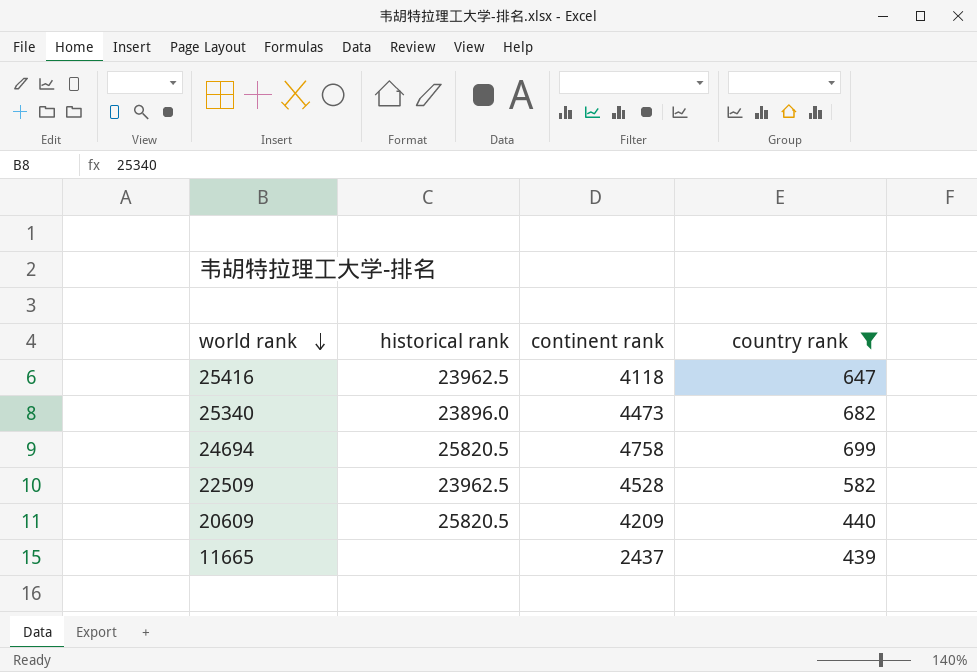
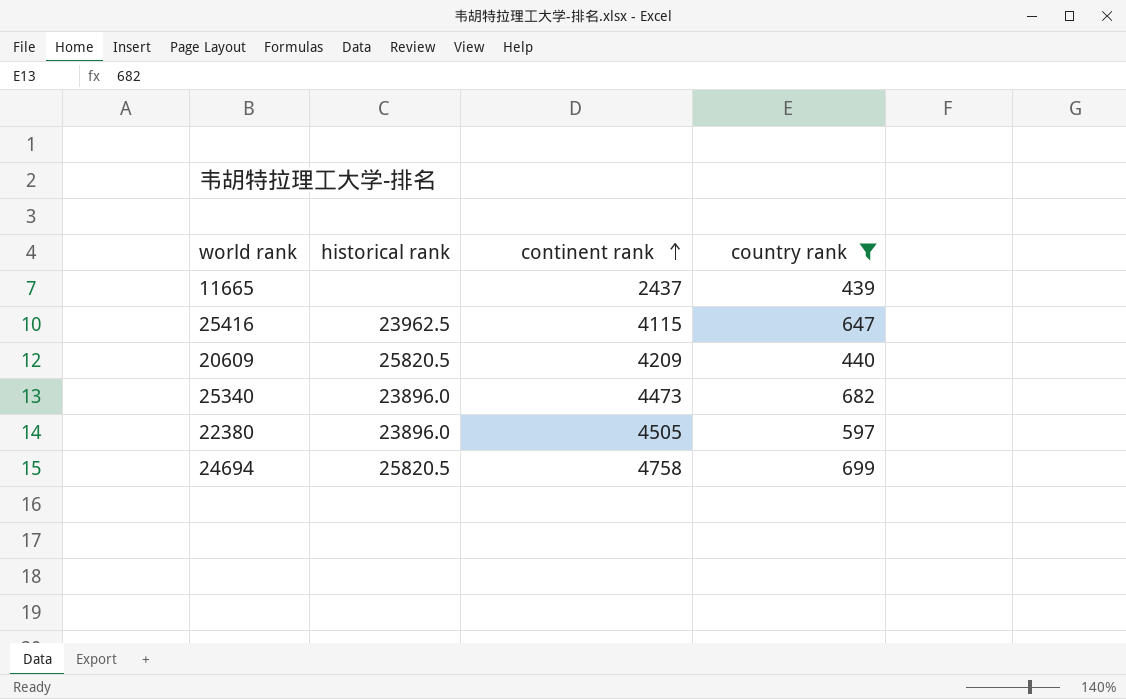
row order: world rank descending -> continent rank ascending
row 22509: 23962.5 | 4528 | 582 -> none
25416 | continent rank: 4118 -> 4115
row 22380: none -> 23896.0 | 4505 | 597

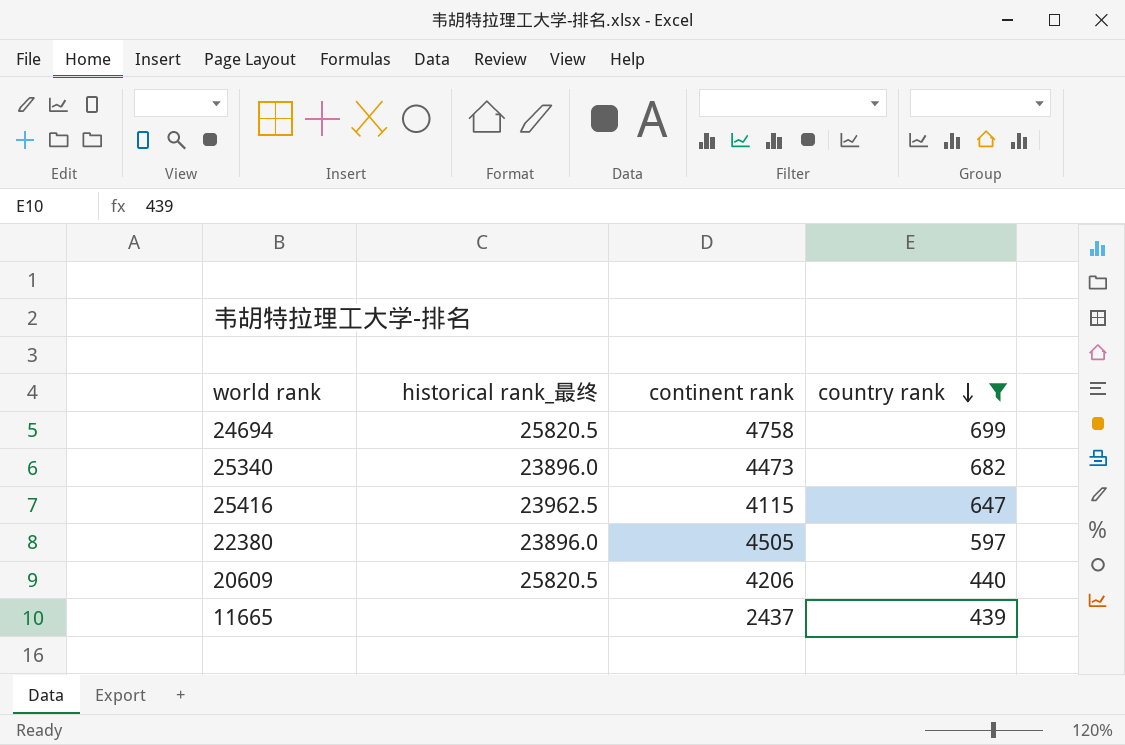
row order: continent rank ascending -> country rank descending
column name: historical rank -> historical rank_最终
20609 | continent rank: 4209 -> 4206

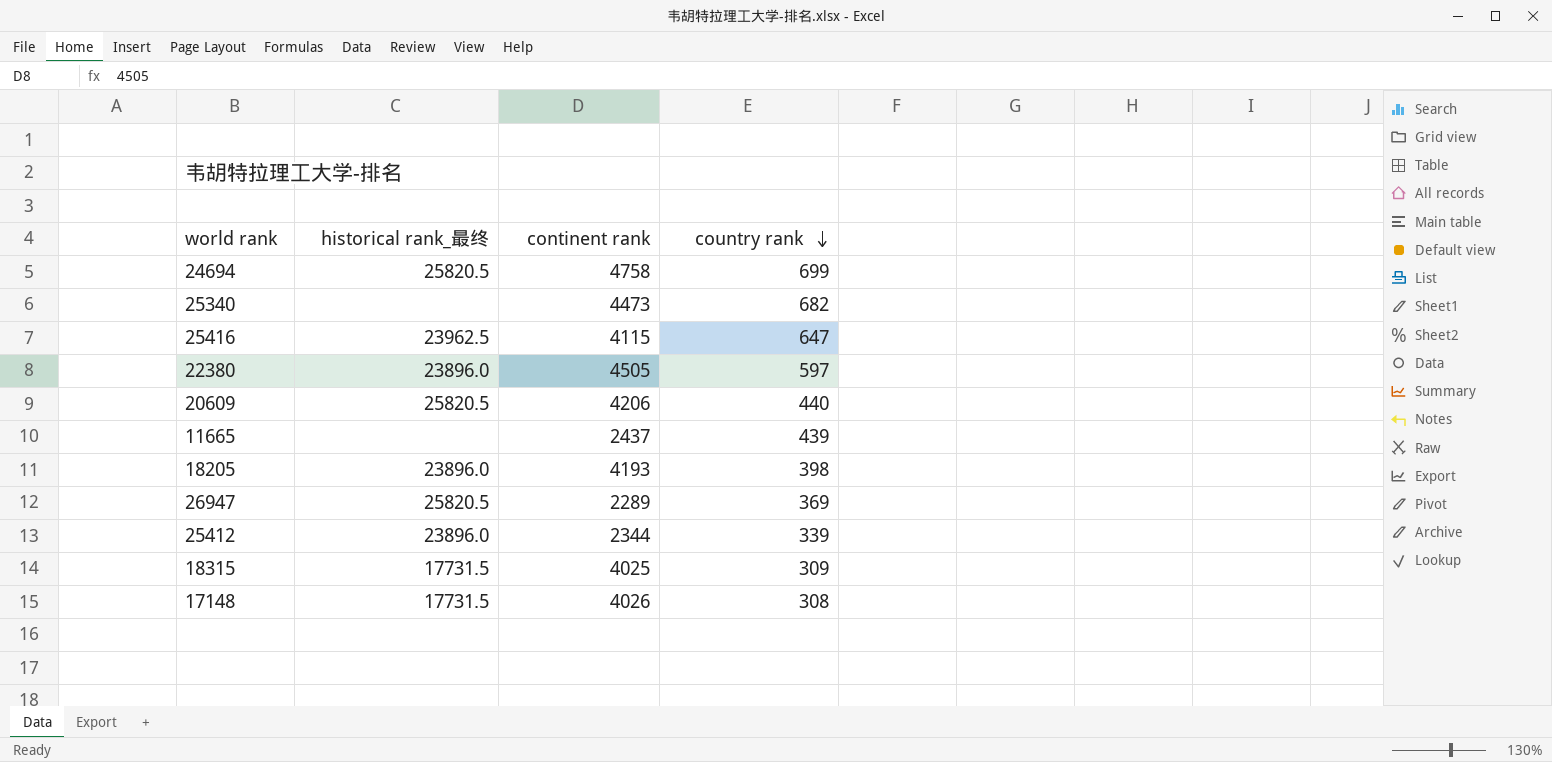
filter: country rank >= 439 -> none
25340 | historical rank_最终: 23896.0 -> none

